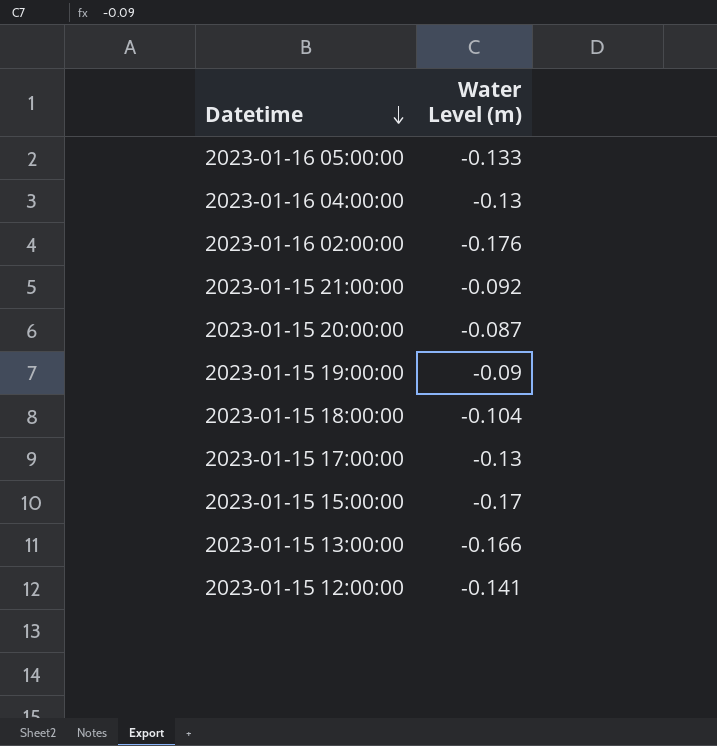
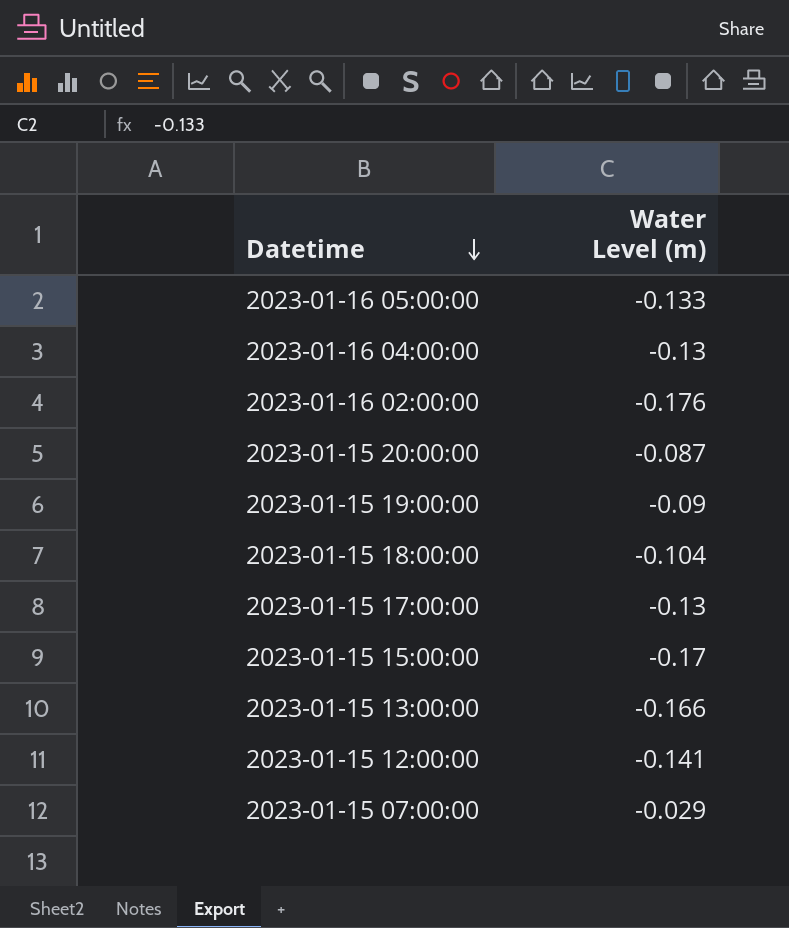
row 2023-01-15 21:00:00: -0.092 -> none
row 2023-01-15 07:00:00: none -> -0.029

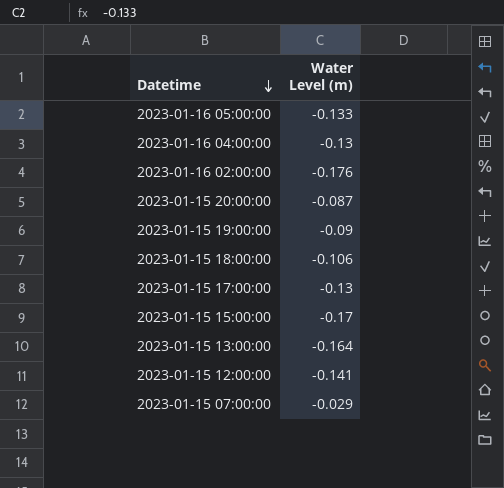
2023-01-15 18:00:00 | Water Level (m): -0.104 -> -0.106
2023-01-15 13:00:00 | Water Level (m): -0.166 -> -0.164

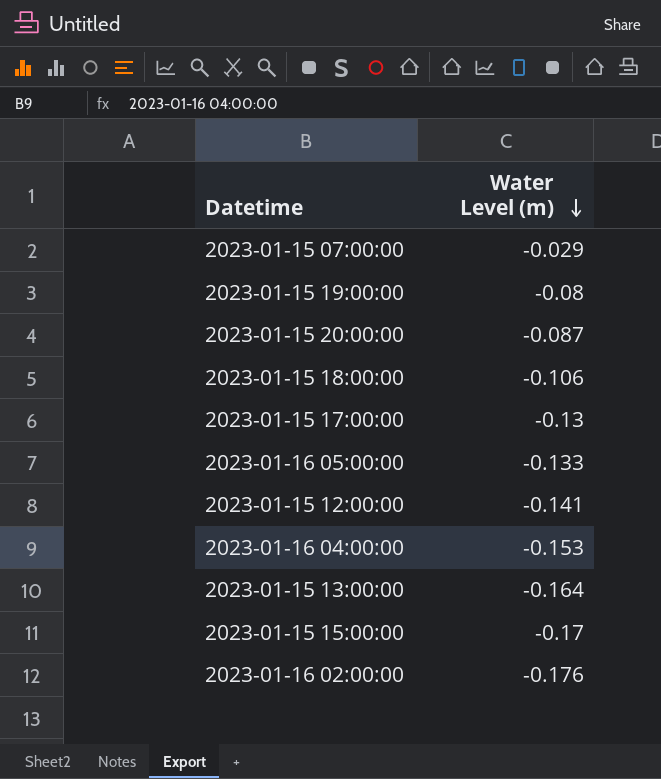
row order: Datetime descending -> Water Level (m) descending
2023-01-15 19:00:00 | Water Level (m): -0.09 -> -0.08
2023-01-16 04:00:00 | Water Level (m): -0.13 -> -0.153

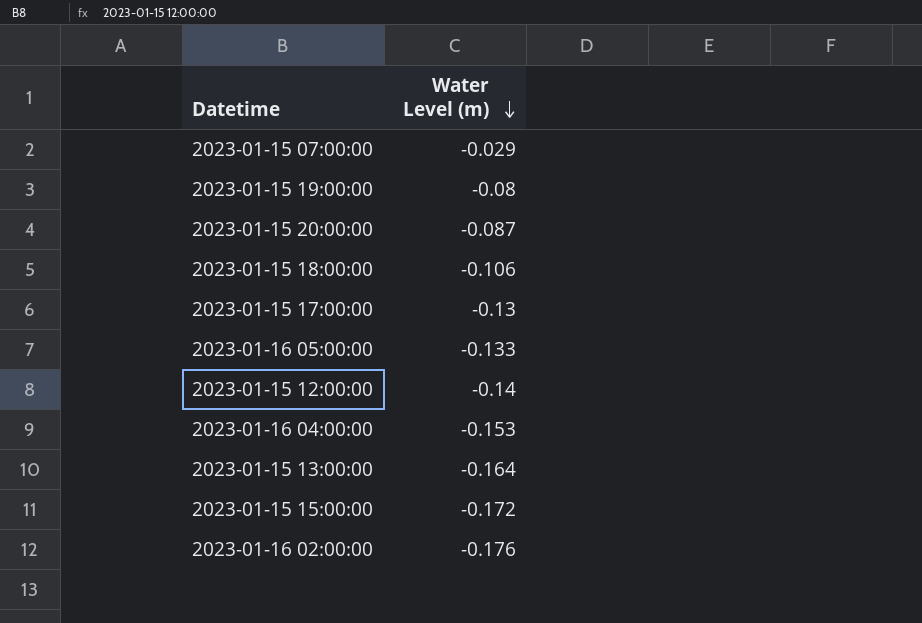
2023-01-15 12:00:00 | Water Level (m): -0.141 -> -0.14
2023-01-15 15:00:00 | Water Level (m): -0.17 -> -0.172

